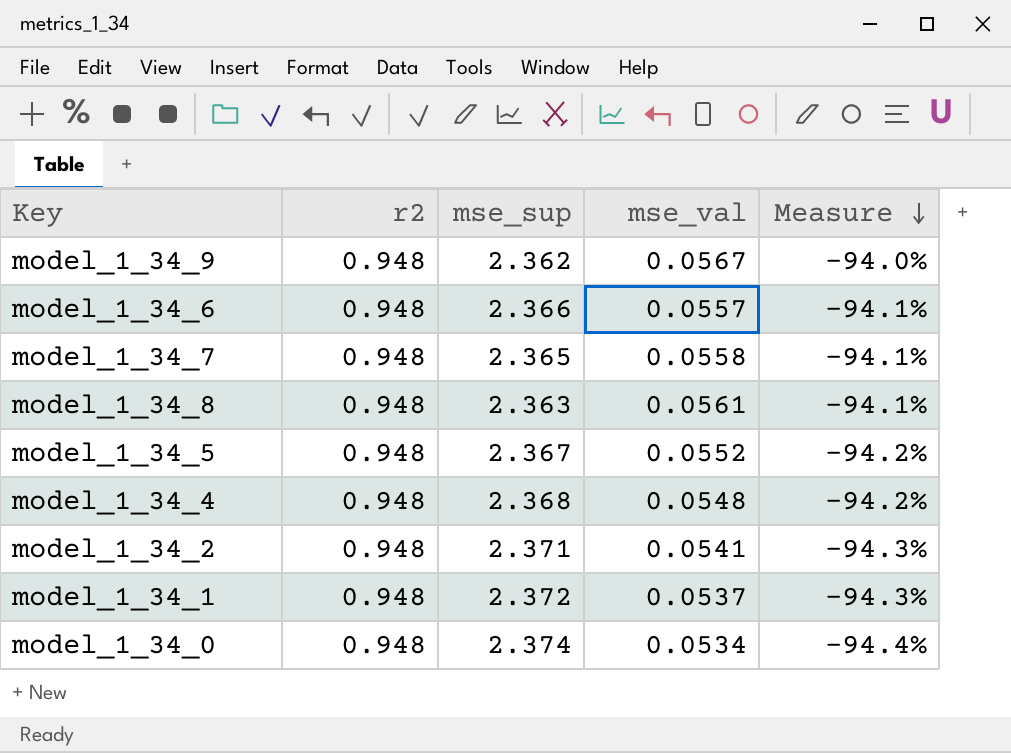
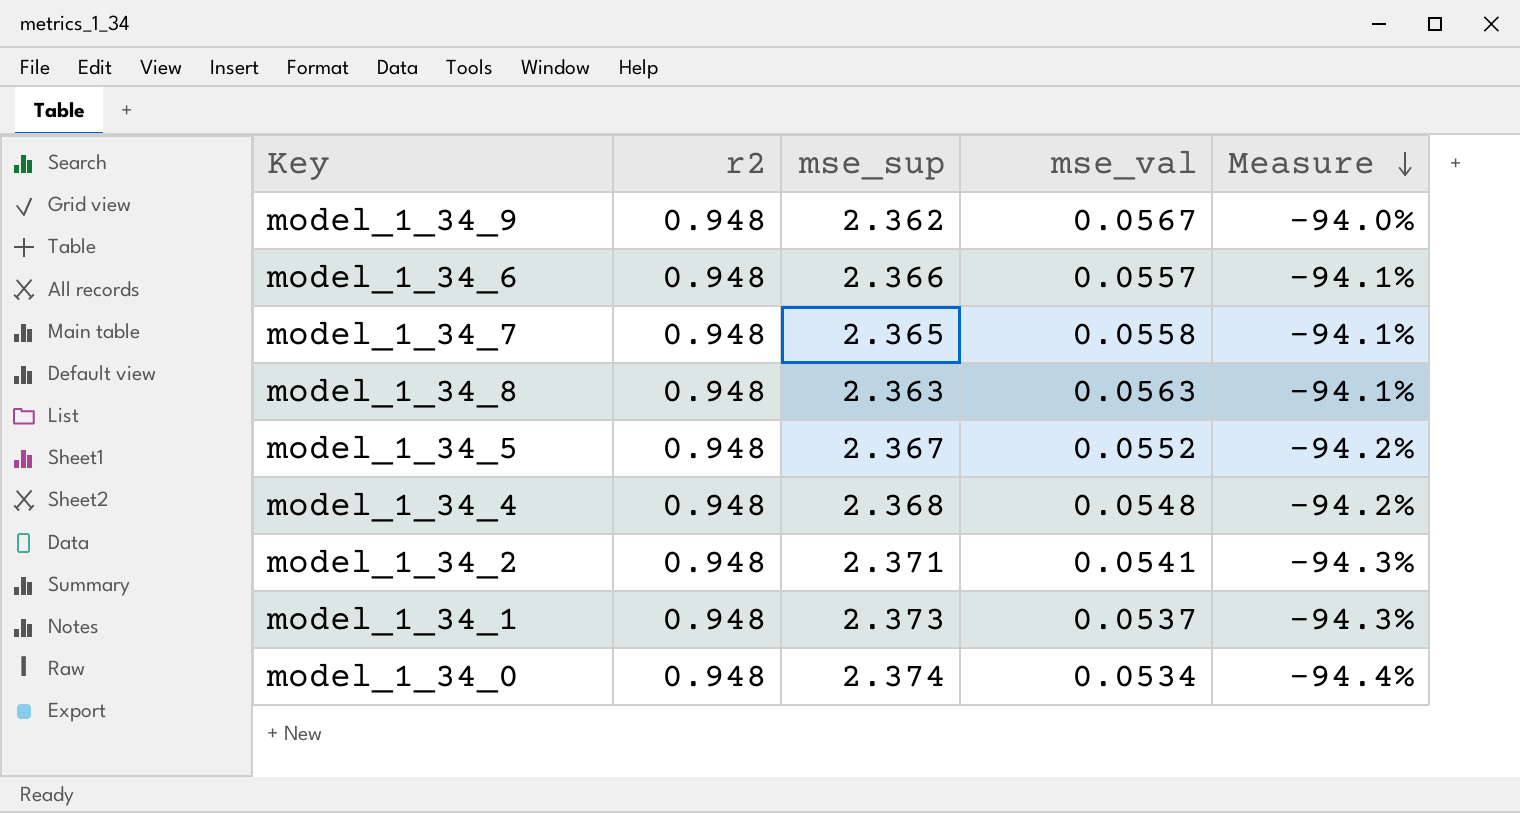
model_1_34_8 | mse_val: 0.0561 -> 0.0563
model_1_34_1 | mse_sup: 2.372 -> 2.373

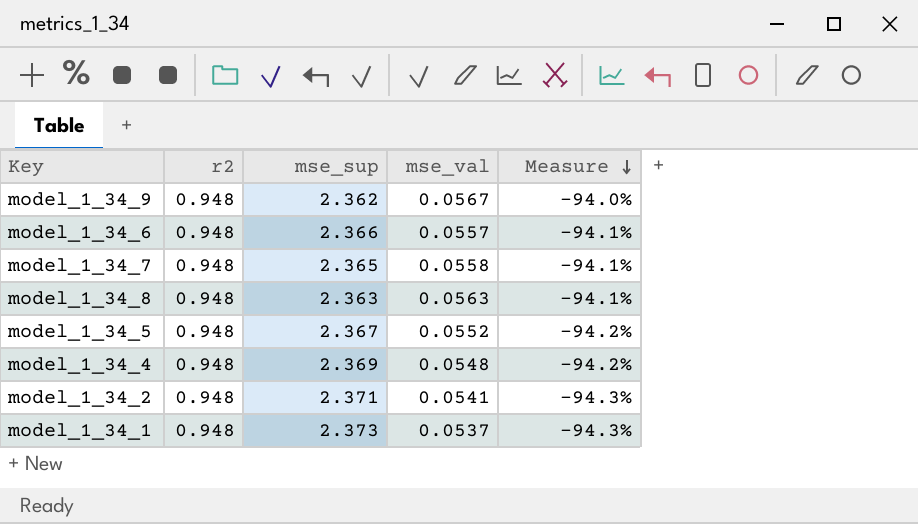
row model_1_34_0: 0.948 | 2.374 | 0.0534 | -94.4% -> none
model_1_34_4 | mse_sup: 2.368 -> 2.369

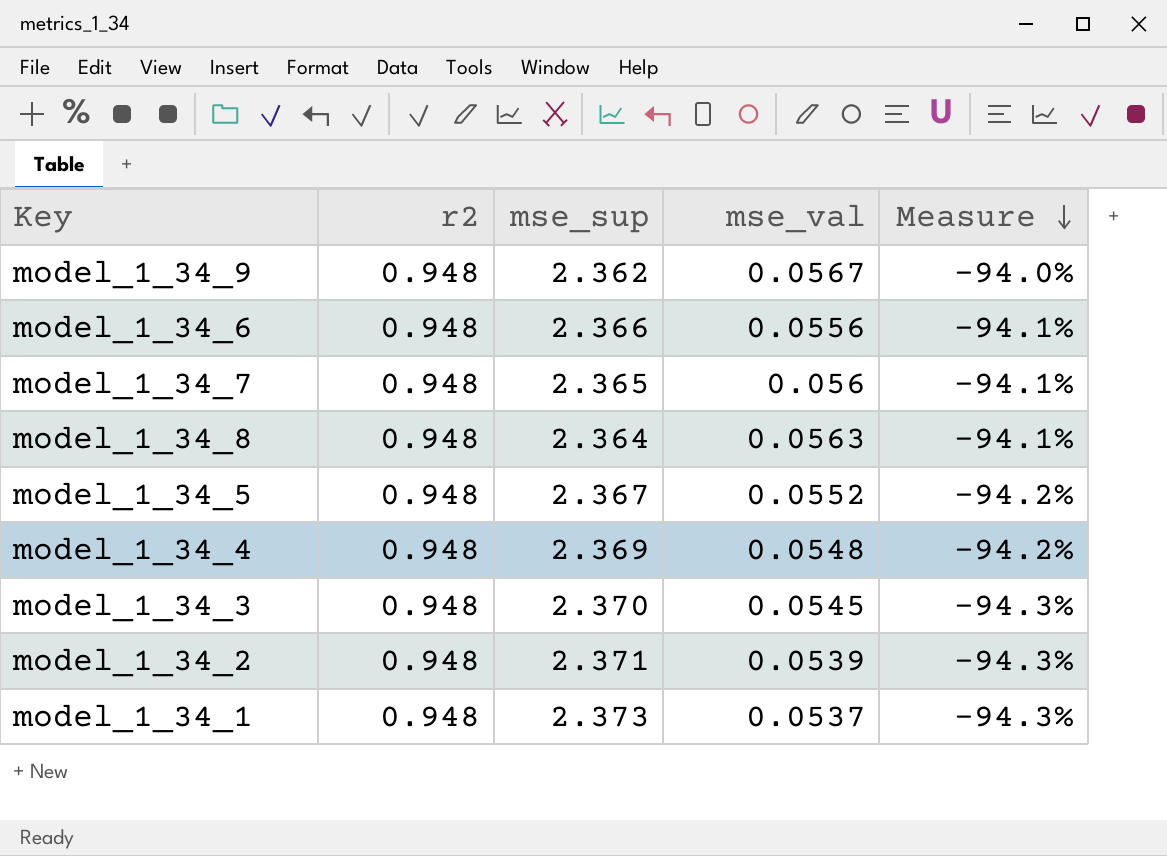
model_1_34_6 | mse_val: 0.0557 -> 0.0556
model_1_34_7 | mse_val: 0.0558 -> 0.056
model_1_34_8 | mse_sup: 2.363 -> 2.364
row model_1_34_3: none -> 0.948 | 2.370 | 0.0545 | -94.3%
model_1_34_2 | mse_val: 0.0541 -> 0.0539

